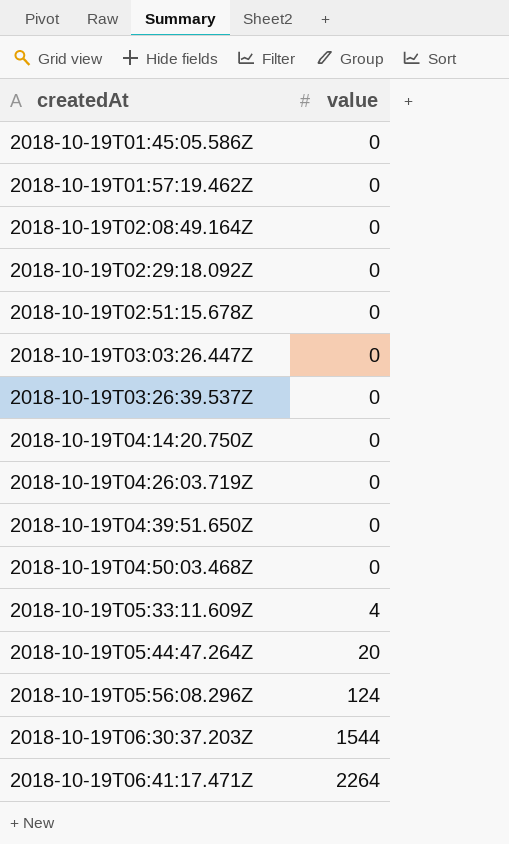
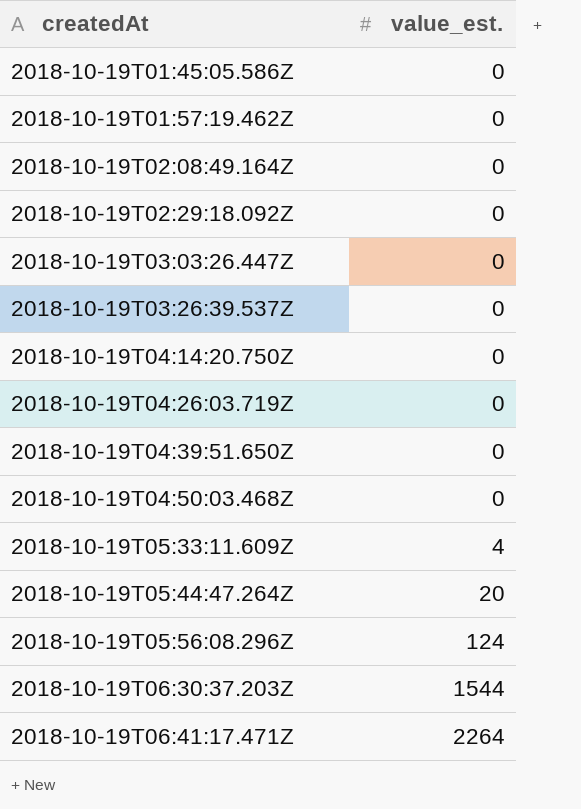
column name: value -> value_est.
row 2018-10-19T02:51:15.678Z: 0 -> none

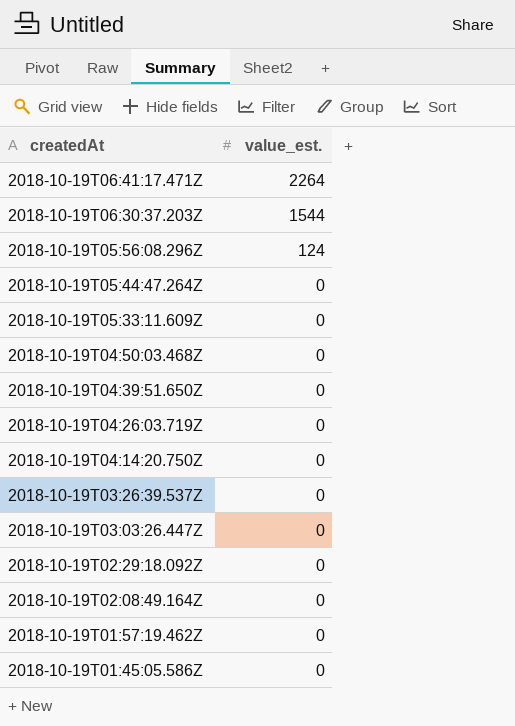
row order: createdAt ascending -> createdAt descending
2018-10-19T05:44:47.264Z | value_est.: 20 -> 0
2018-10-19T05:33:11.609Z | value_est.: 4 -> 0

